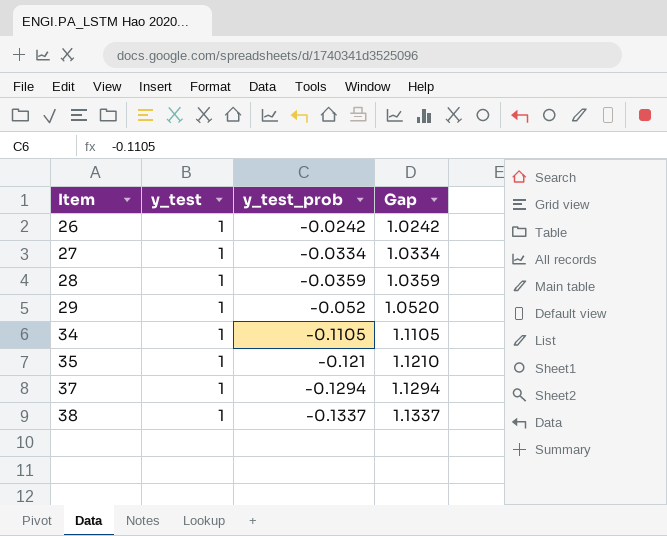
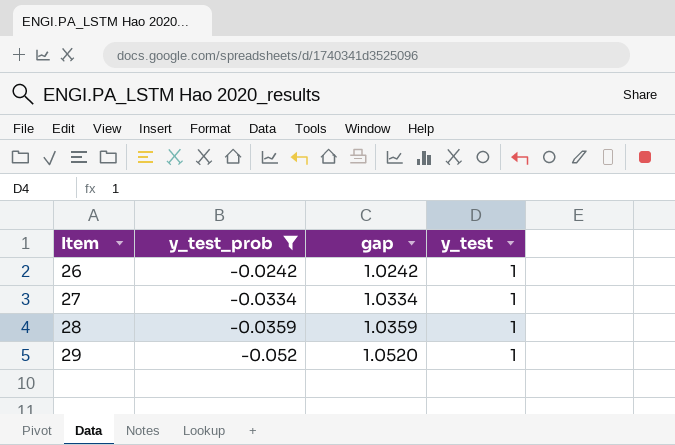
filter: none -> y_test_prob >= -0.052
column name: Gap -> gap
column y_test | position: 2 -> 4

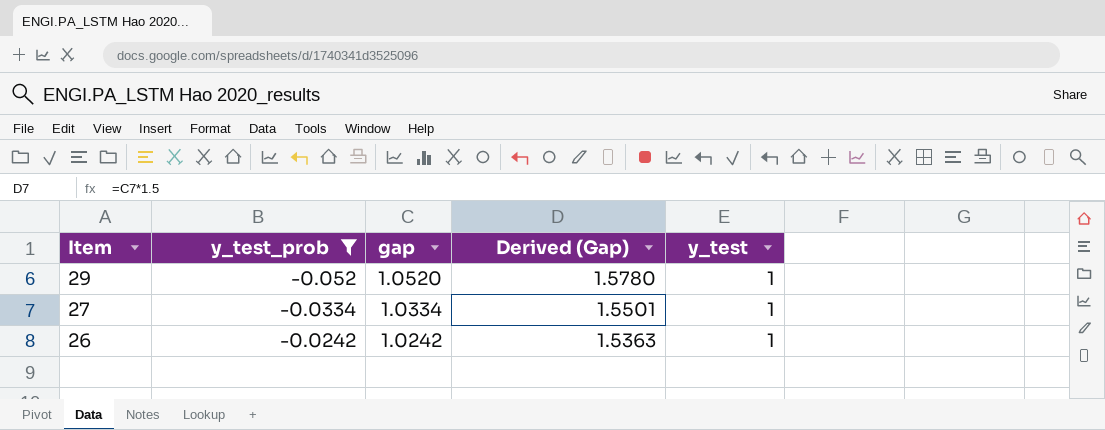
row order: Item ascending -> Item descending
column Derived (Gap) | formula: none -> [gap] * 1.5
row 28: -0.0359 | 1.0359 | 1 -> none

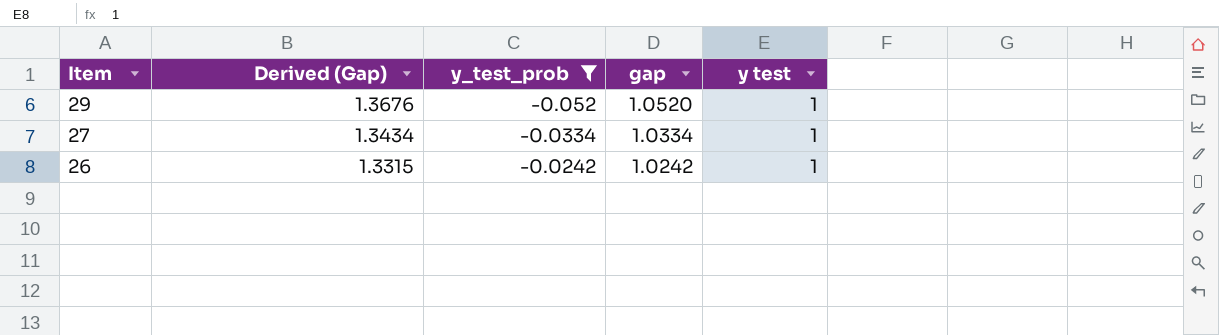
column Derived (Gap) | formula: [gap] * 1.5 -> [gap] * 1.3
column Derived (Gap) | position: 4 -> 2
column name: y_test -> y test

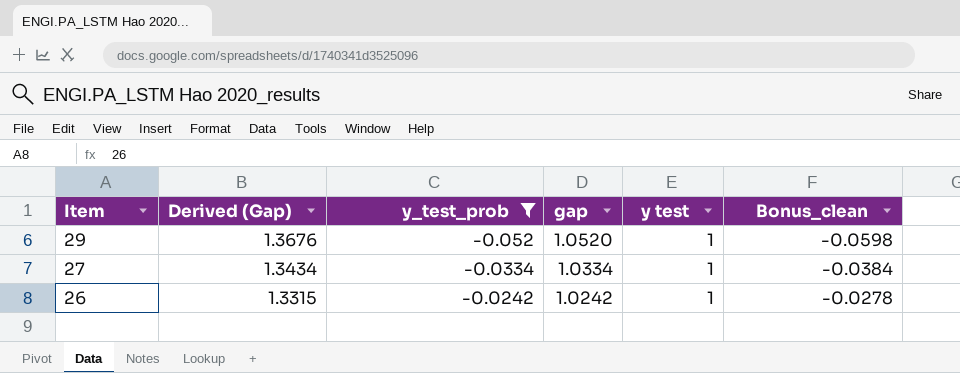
column Bonus_clean | formula: none -> [y_test_prob] * 1.15

